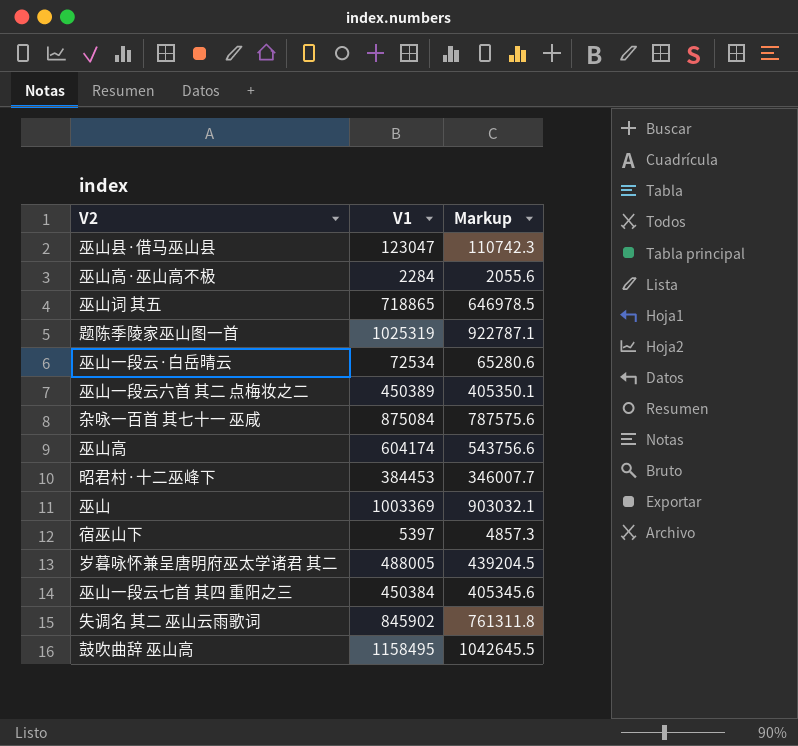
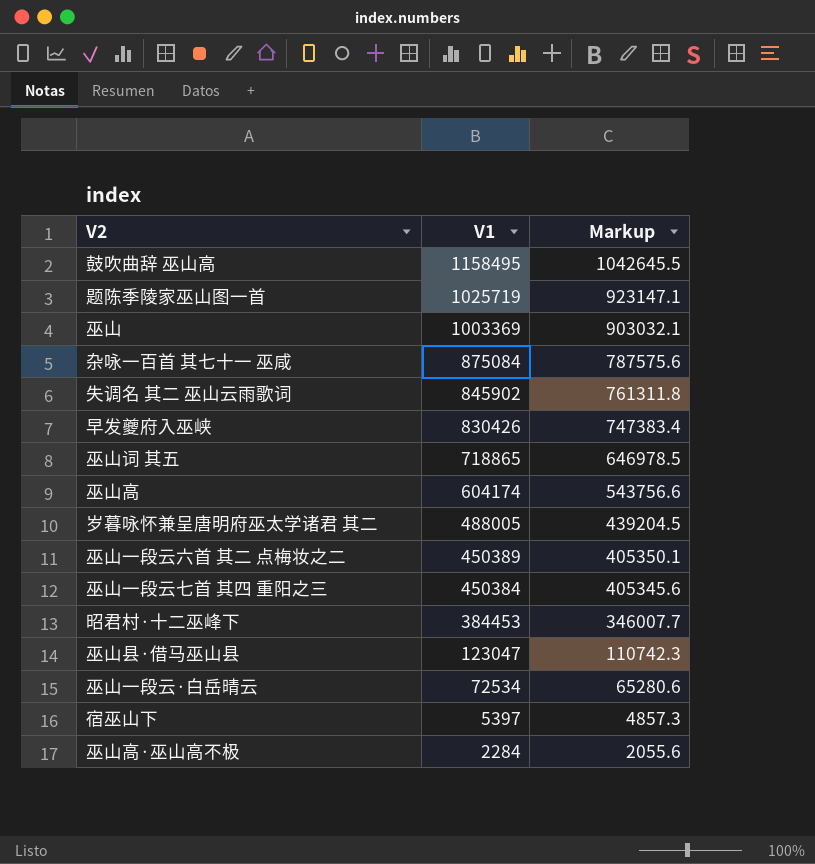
row order: none -> V1 descending
题陈季陵家巫山图一首 | V1: 1025319 -> 1025719
题陈季陵家巫山图一首 | Markup: 922787.1 -> 923147.1
row 早发夔府入巫峡: none -> 830426 | 747383.4

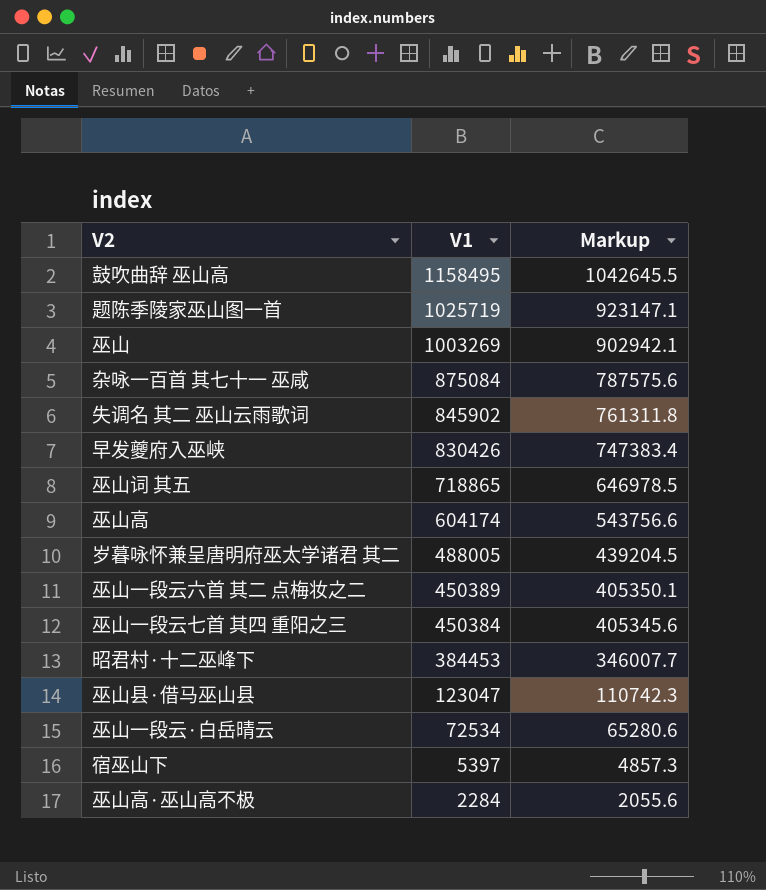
巫山 | V1: 1003369 -> 1003269
巫山 | Markup: 903032.1 -> 902942.1

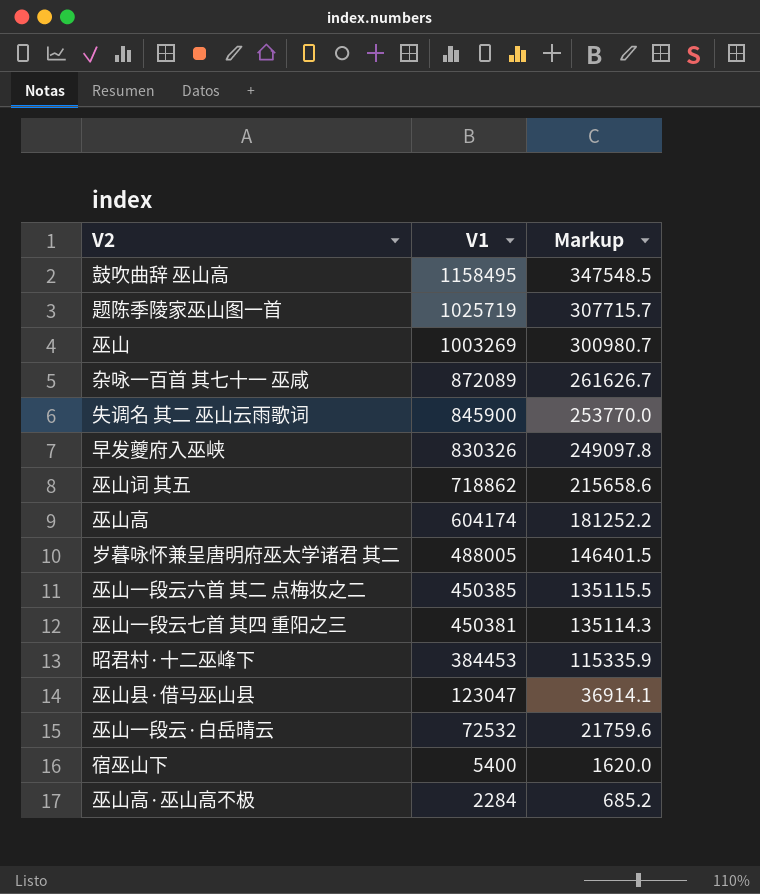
column Markup | formula: [V1] * 0.9 -> [V1] * 0.3
杂咏一百首 其七十一 巫咸 | V1: 875084 -> 872089
失调名 其二 巫山云雨歌词 | V1: 845902 -> 845900
早发夔府入巫峡 | V1: 830426 -> 830326
巫山词 其五 | V1: 718865 -> 718862
巫山一段云六首 其二 点梅妆之二 | V1: 450389 -> 450385
巫山一段云七首 其四 重阳之三 | V1: 450384 -> 450381
巫山一段云·白岳晴云 | V1: 72534 -> 72532
宿巫山下 | V1: 5397 -> 5400

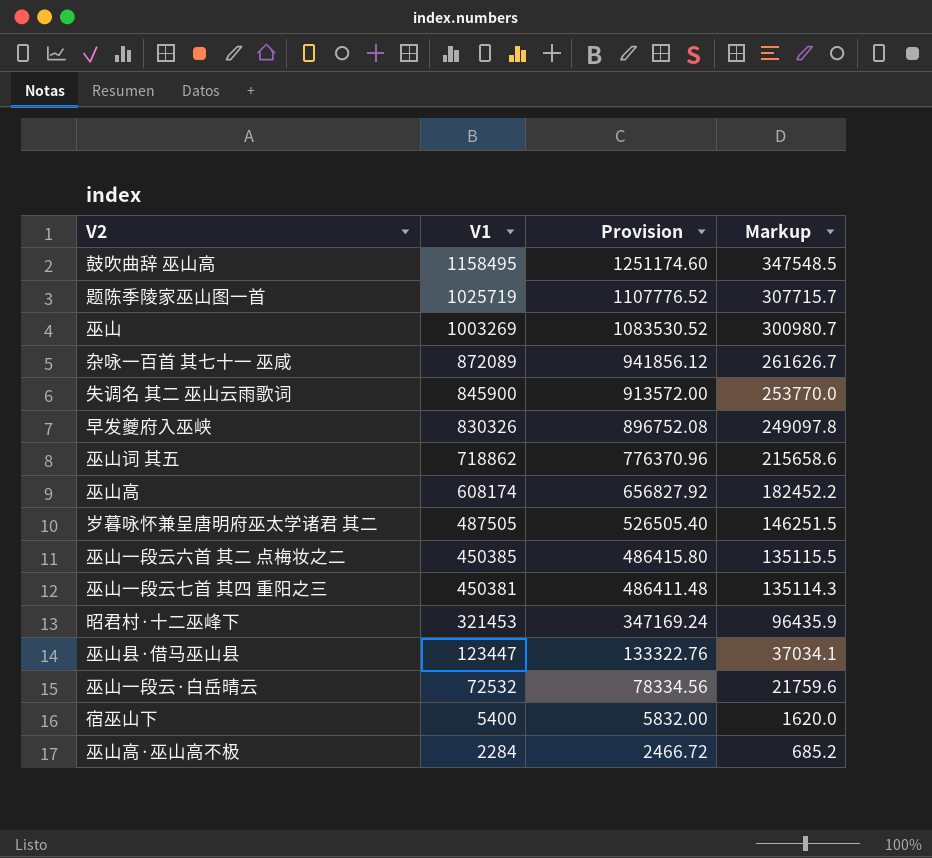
column Provision | formula: none -> [V1] * 1.08
巫山高 | V1: 604174 -> 608174
巫山高 | Markup: 181252.2 -> 182452.2
岁暮咏怀兼呈唐明府巫太学诸君 其二 | V1: 488005 -> 487505
岁暮咏怀兼呈唐明府巫太学诸君 其二 | Markup: 146401.5 -> 146251.5
昭君村·十二巫峰下 | V1: 384453 -> 321453
昭君村·十二巫峰下 | Markup: 115335.9 -> 96435.9
巫山县·借马巫山县 | V1: 123047 -> 123447
巫山县·借马巫山县 | Markup: 36914.1 -> 37034.1

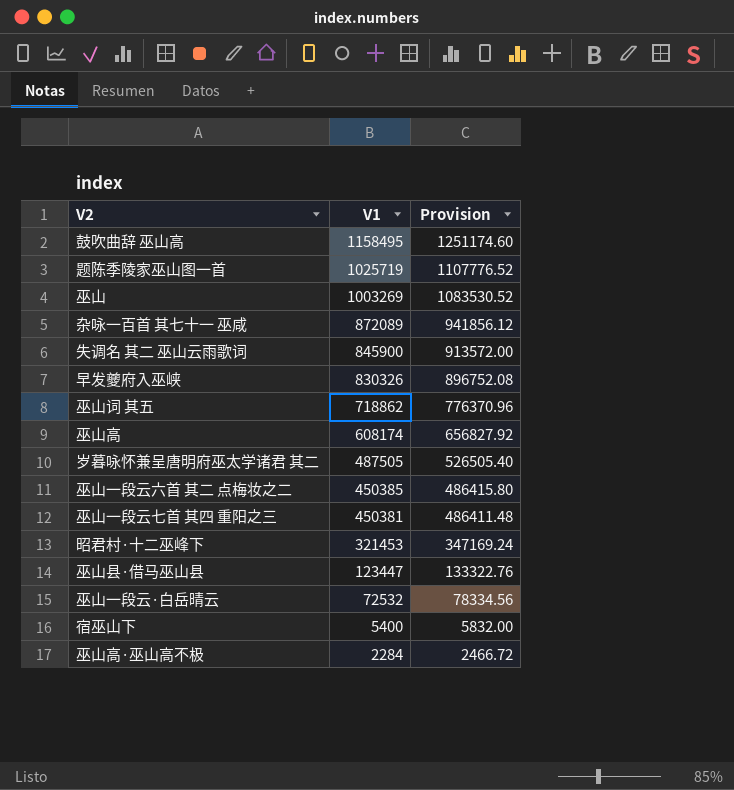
column Markup | formula: [V1] * 0.3 -> none

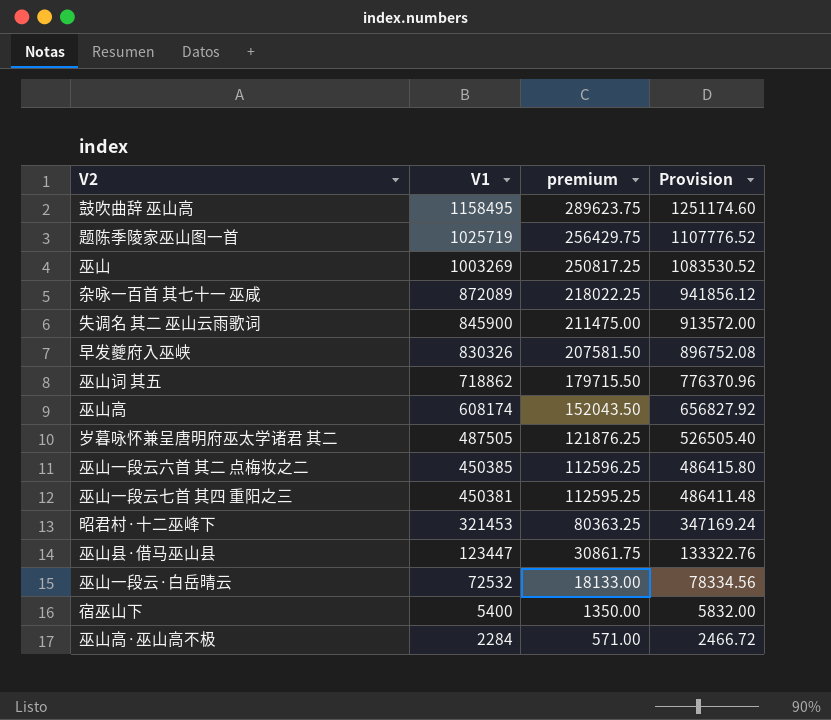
column premium | formula: none -> [V1] * 0.25

